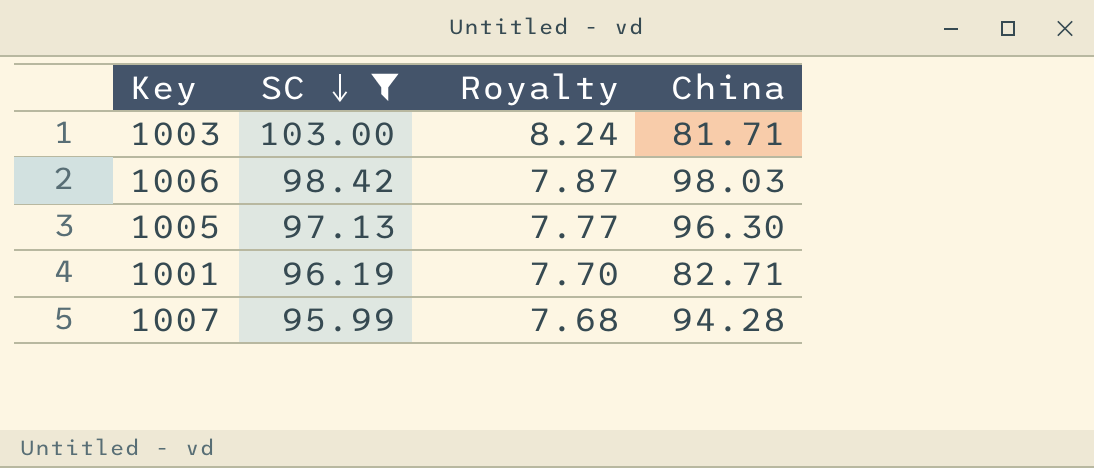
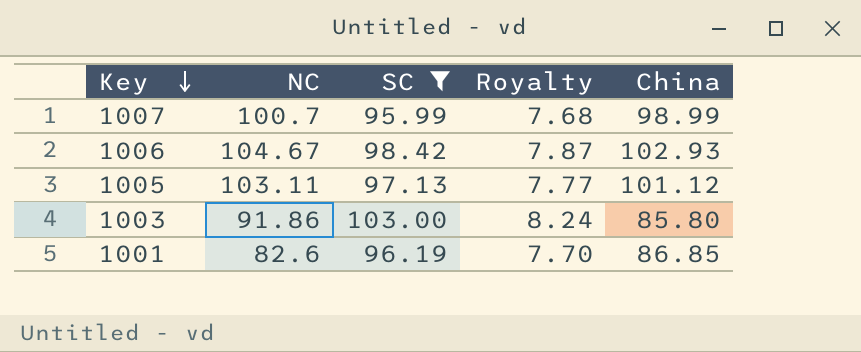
row order: SC descending -> Key descending
column NC | position: none -> 2
1007 | China: 94.28 -> 98.99
1006 | China: 98.03 -> 102.93
1005 | China: 96.30 -> 101.12
1003 | China: 81.71 -> 85.80
1001 | China: 82.71 -> 86.85

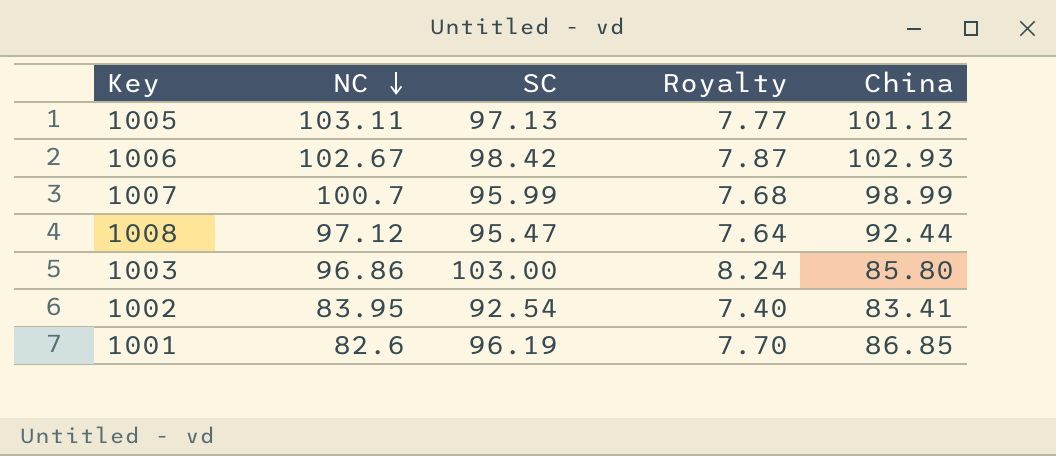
filter: SC >= 95.99 -> none
row order: Key descending -> NC descending
1006 | NC: 104.67 -> 102.67
1003 | NC: 91.86 -> 96.86

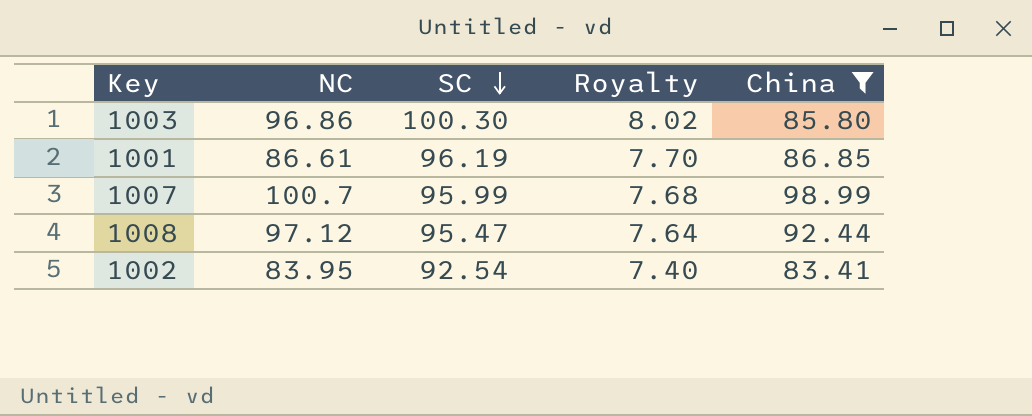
filter: none -> China <= 98.99
row order: NC descending -> SC descending
1003 | SC: 103.00 -> 100.30
1003 | Royalty: 8.24 -> 8.02
1001 | NC: 82.6 -> 86.61

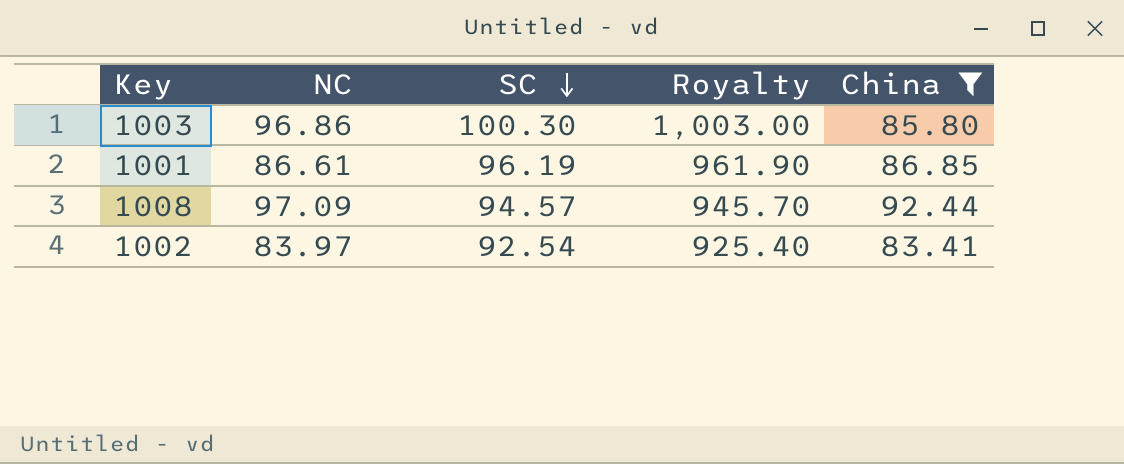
column Royalty | formula: [SC] * 0.08 -> [SC] * 10
row 1007: 100.7 | 95.99 | 7.68 | 98.99 -> none
1008 | NC: 97.12 -> 97.09
1008 | SC: 95.47 -> 94.57
1002 | NC: 83.95 -> 83.97

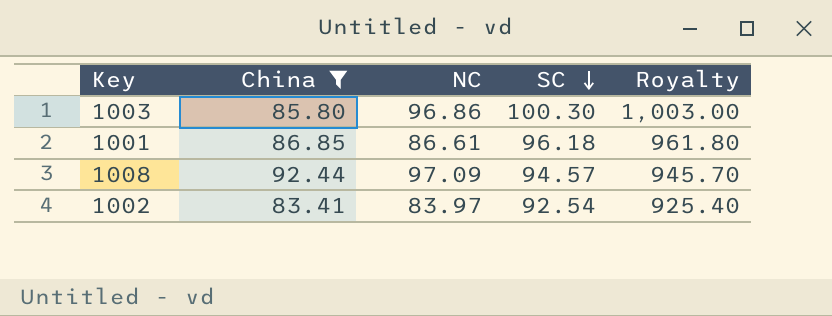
column China | position: 5 -> 2
1001 | SC: 96.19 -> 96.18
1001 | Royalty: 961.90 -> 961.80

